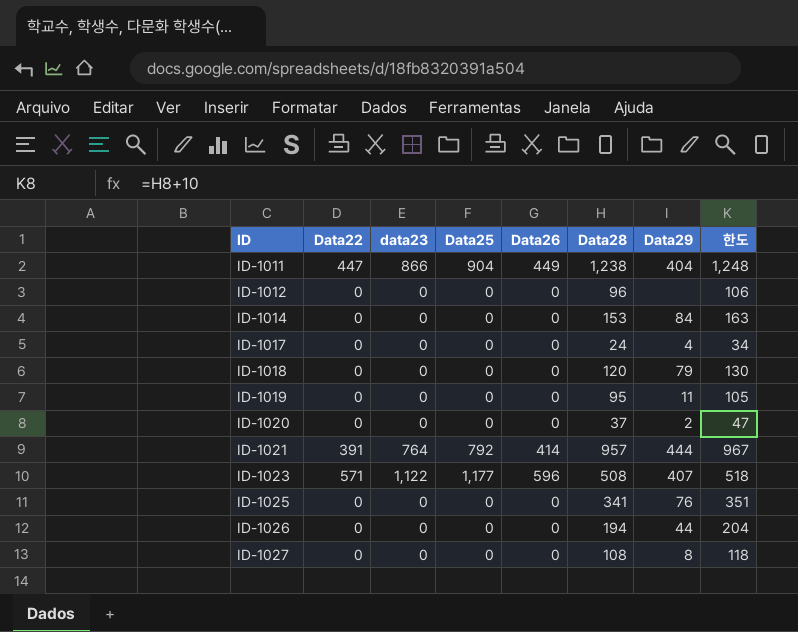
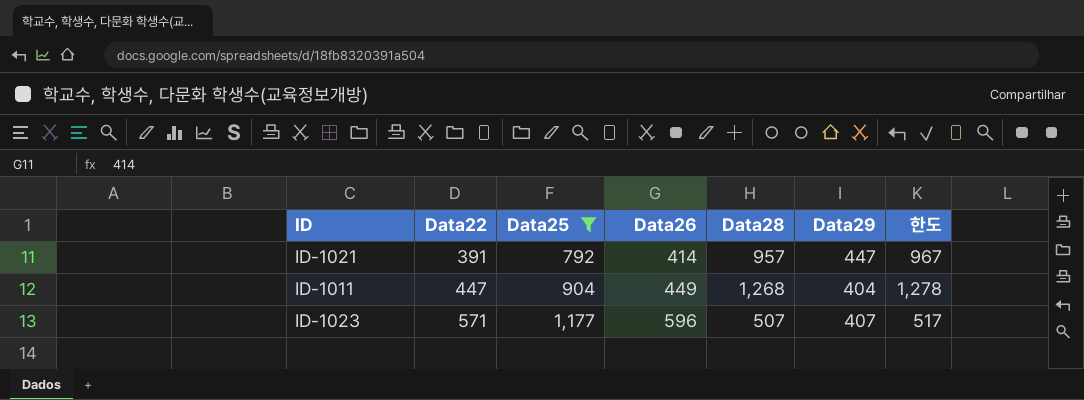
filter: none -> Data25 != 0
row order: ID ascending -> Data22 ascending
column data23 | position: 3 -> none
ID-1021 | Data29: 444 -> 447
ID-1011 | Data28: 1,238 -> 1,268
ID-1011 | 한도: 1,248 -> 1,278
ID-1023 | Data28: 508 -> 507
ID-1023 | 한도: 518 -> 517

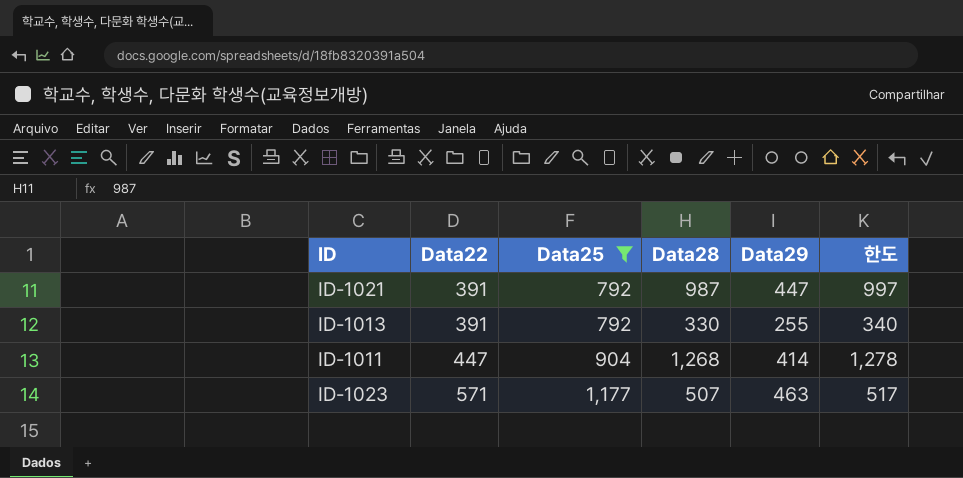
column Data26 | position: 4 -> none
ID-1021 | Data28: 957 -> 987
ID-1021 | 한도: 967 -> 997
row ID-1013: none -> 391 | 792 | 330 | 255 | 340
ID-1011 | Data29: 404 -> 414
ID-1023 | Data29: 407 -> 463

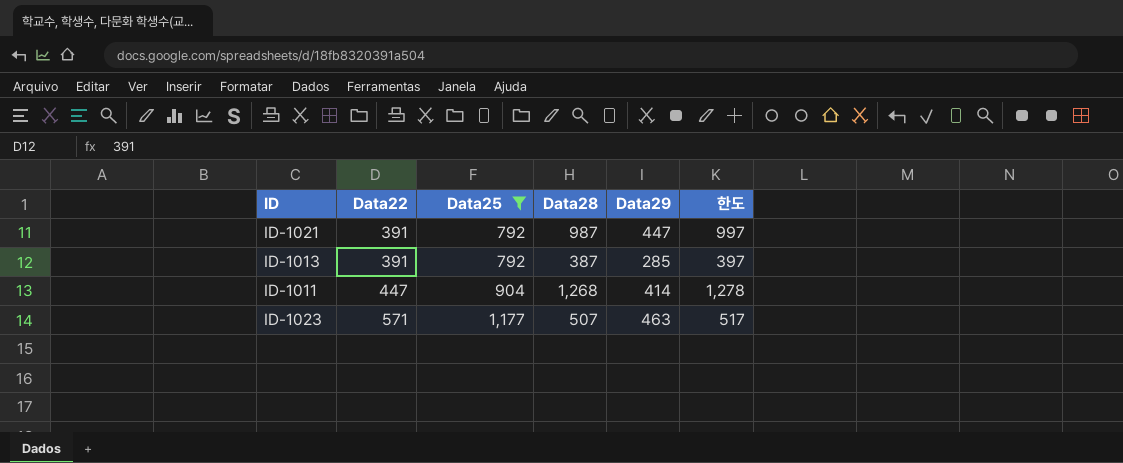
ID-1013 | Data28: 330 -> 387
ID-1013 | Data29: 255 -> 285
ID-1013 | 한도: 340 -> 397

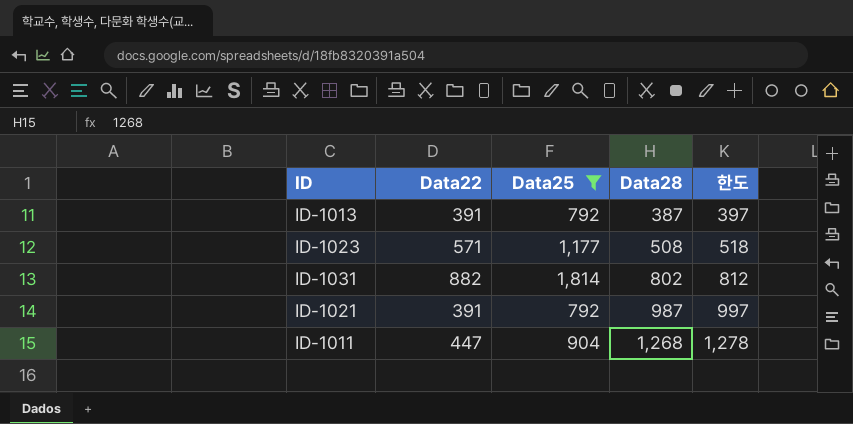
row order: Data22 ascending -> Data28 ascending
column Data29 | position: 5 -> none
ID-1023 | Data28: 507 -> 508
ID-1023 | 한도: 517 -> 518
row ID-1031: none -> 882 | 1,814 | 802 | 812

